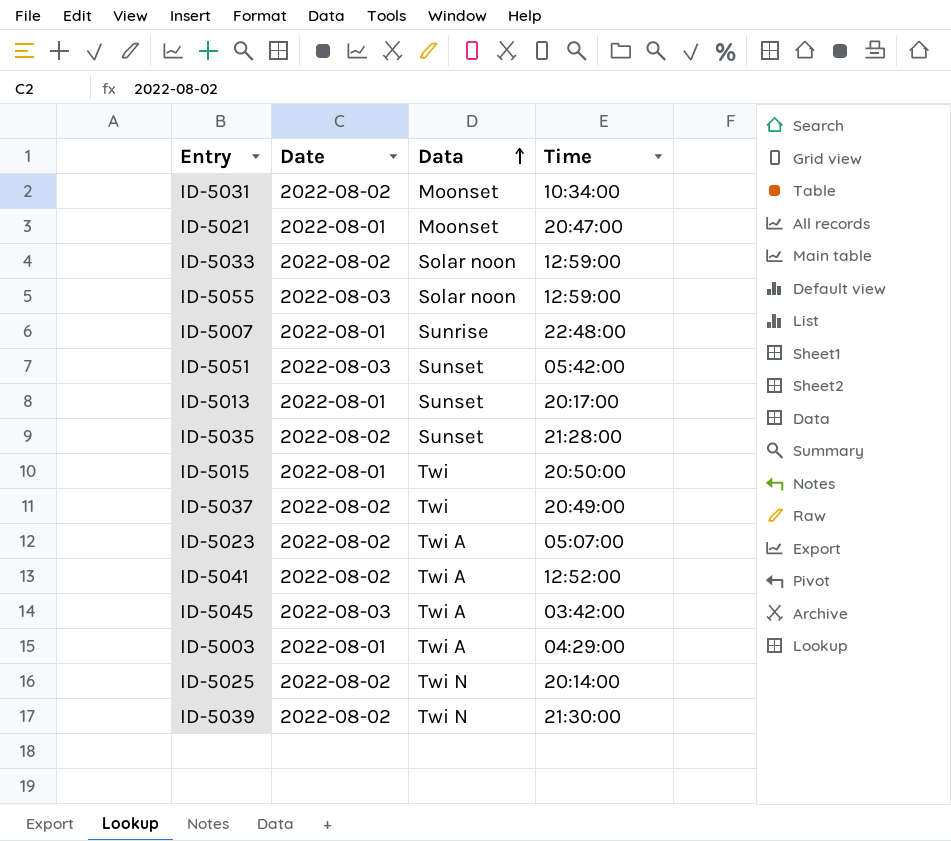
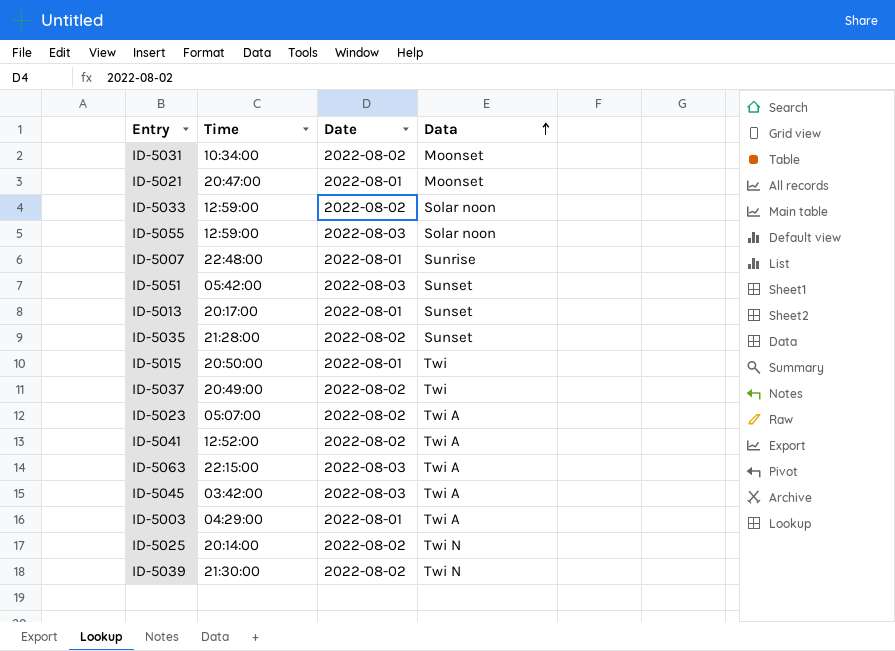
column Time | position: 4 -> 2
row ID-5063: none -> 22:15:00 | 2022-08-03 | Twi A

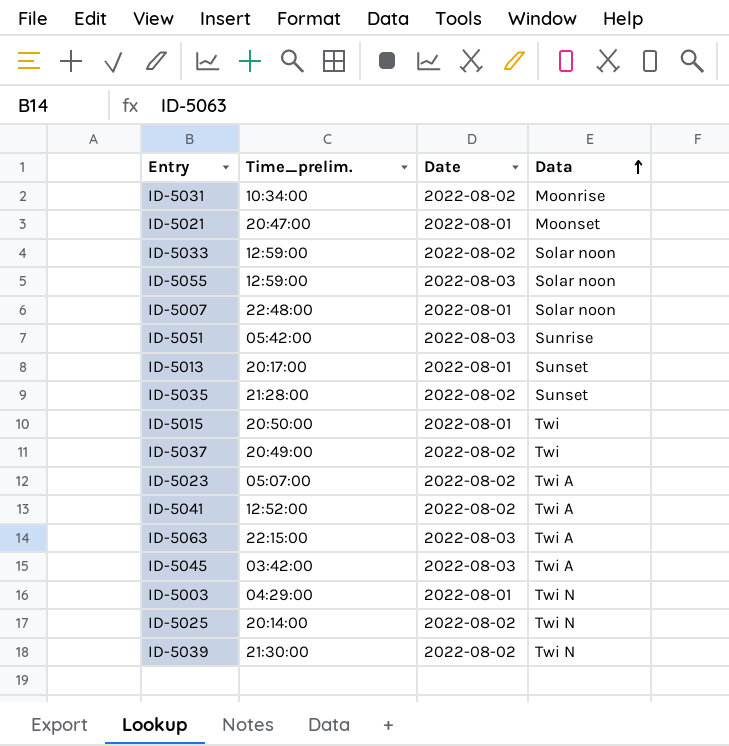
column name: Time -> Time_prelim.
ID-5031 | Data: Moonset -> Moonrise
ID-5007 | Data: Sunrise -> Solar noon
ID-5051 | Data: Sunset -> Sunrise
ID-5003 | Data: Twi A -> Twi N

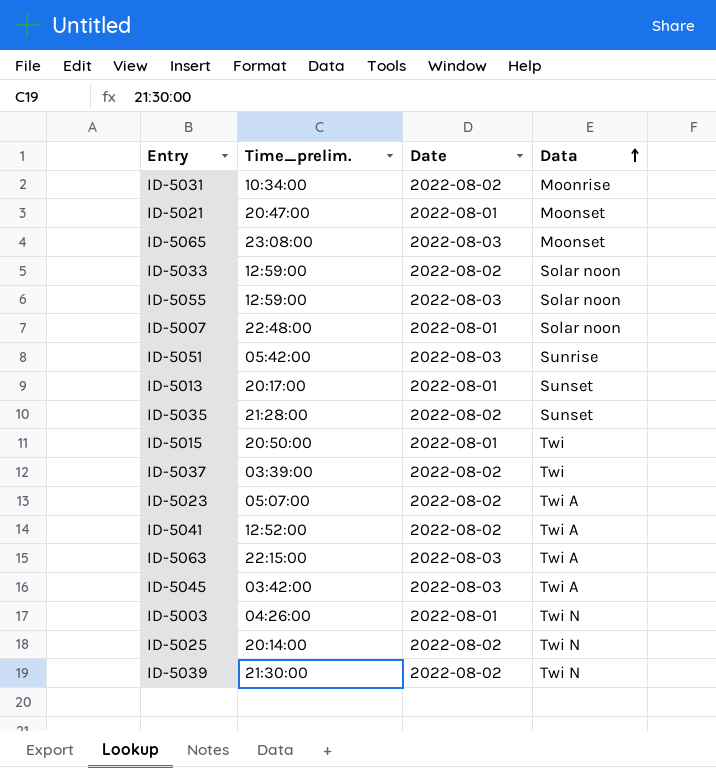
row ID-5065: none -> 23:08:00 | 2022-08-03 | Moonset
ID-5037 | Time_prelim.: 20:49:00 -> 03:39:00
ID-5003 | Time_prelim.: 04:29:00 -> 04:26:00

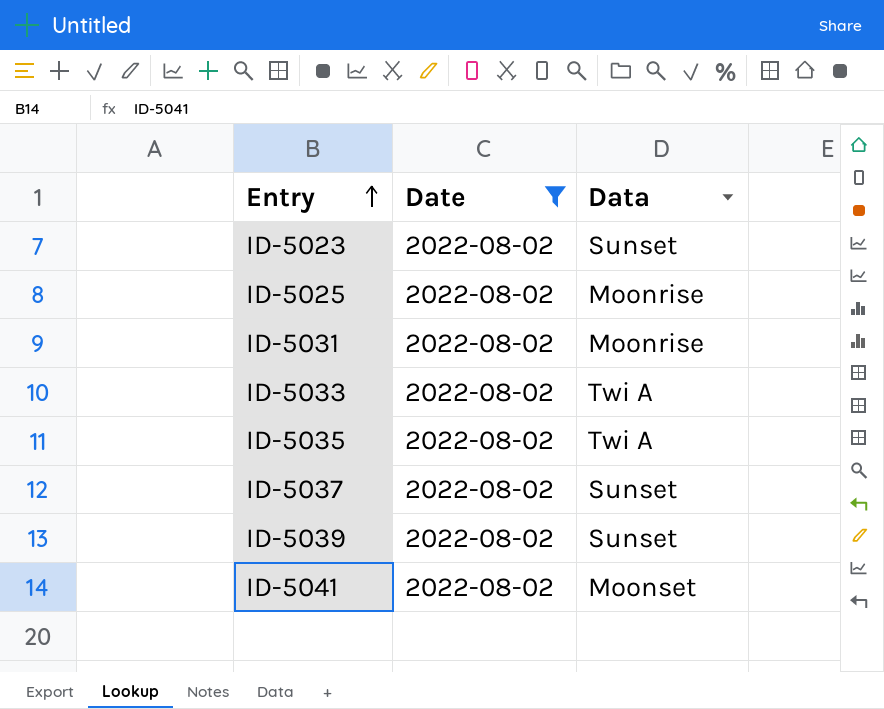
filter: none -> Date = 2022-08-02
row order: Data ascending -> Entry ascending
column Time_prelim. | position: 2 -> none
ID-5023 | Data: Twi A -> Sunset
ID-5025 | Data: Twi N -> Moonrise
ID-5033 | Data: Solar noon -> Twi A
ID-5035 | Data: Sunset -> Twi A
ID-5037 | Data: Twi -> Sunset
ID-5039 | Data: Twi N -> Sunset
ID-5041 | Data: Twi A -> Moonset

